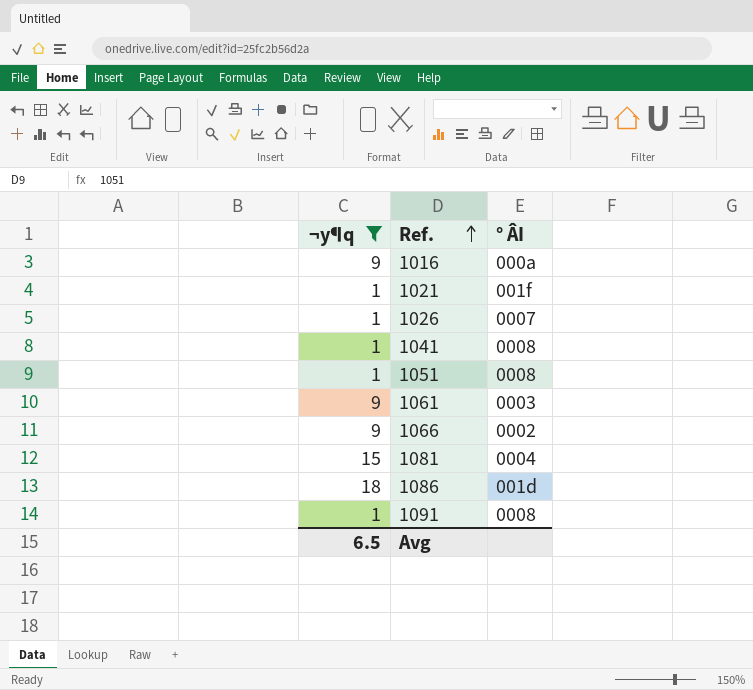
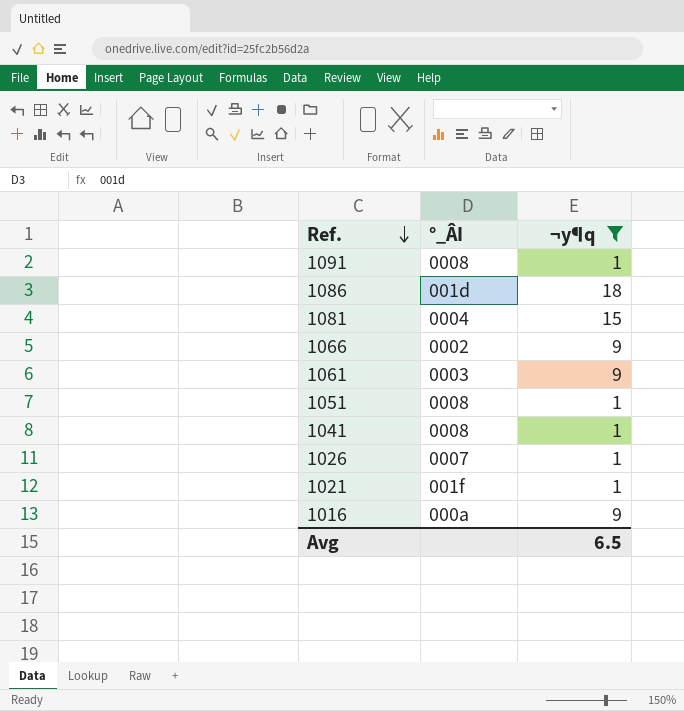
row order: Ref. ascending -> Ref. descending
column name: ° ÂI -> °_ÂI
column ¬y¶q | position: 1 -> 3

